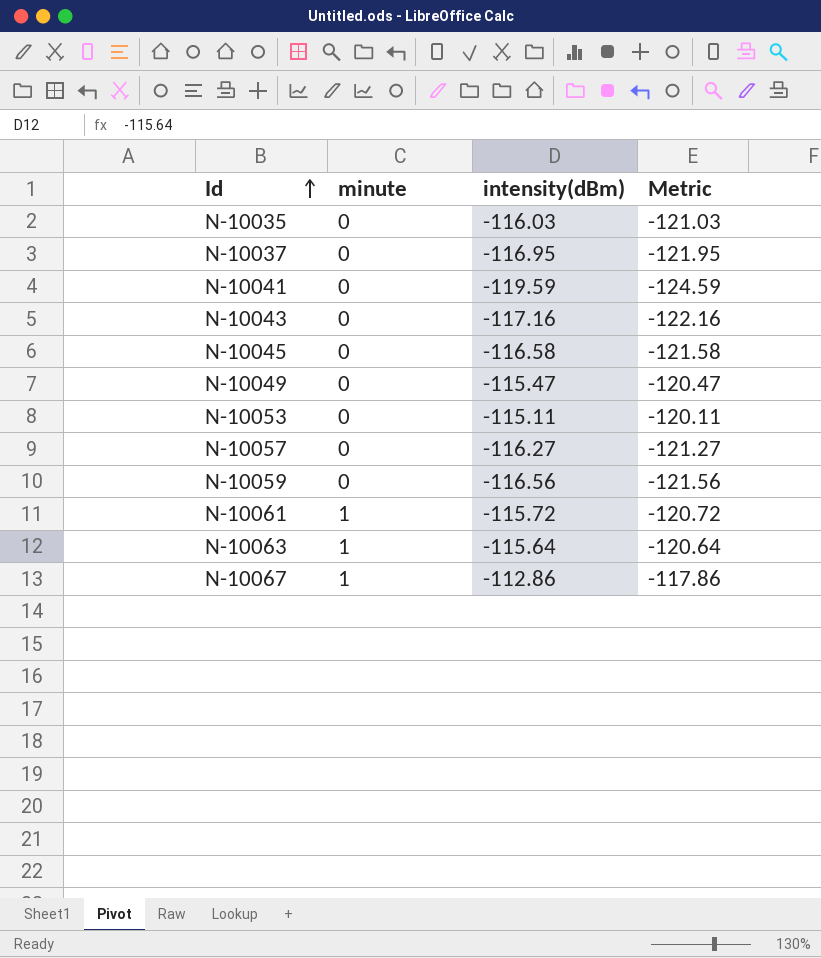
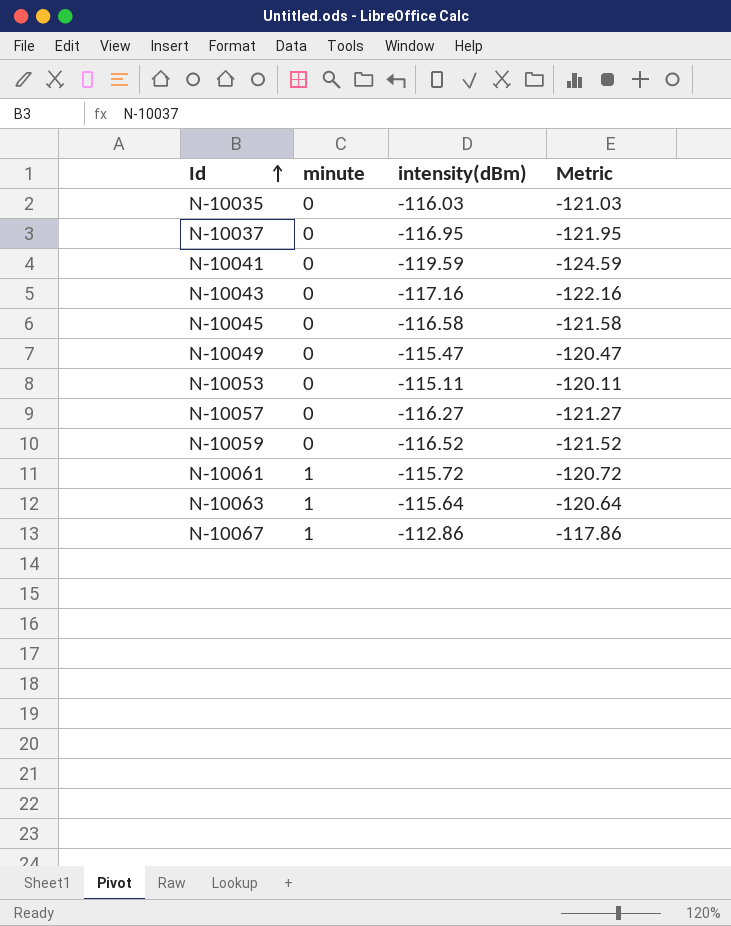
N-10059 | intensity(dBm): -116.56 -> -116.52
N-10059 | Metric: -121.56 -> -121.52

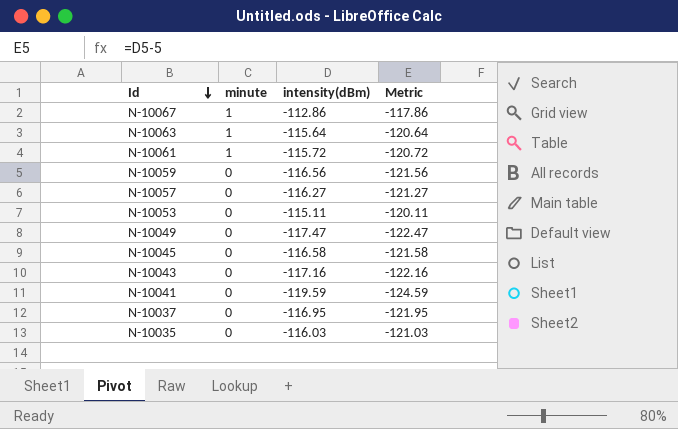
row order: Id ascending -> Id descending
N-10059 | intensity(dBm): -116.52 -> -116.56
N-10059 | Metric: -121.52 -> -121.56
N-10049 | intensity(dBm): -115.47 -> -117.47
N-10049 | Metric: -120.47 -> -122.47

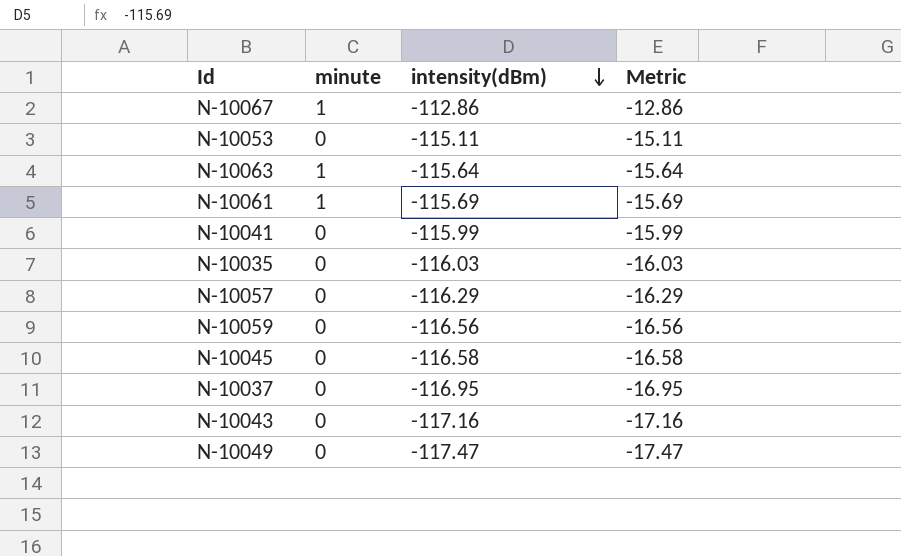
row order: Id descending -> intensity(dBm) descending
column Metric | formula: [intensity(dBm)] - 5 -> [intensity(dBm)] + 100
N-10061 | intensity(dBm): -115.72 -> -115.69
N-10041 | intensity(dBm): -119.59 -> -115.99
N-10057 | intensity(dBm): -116.27 -> -116.29

